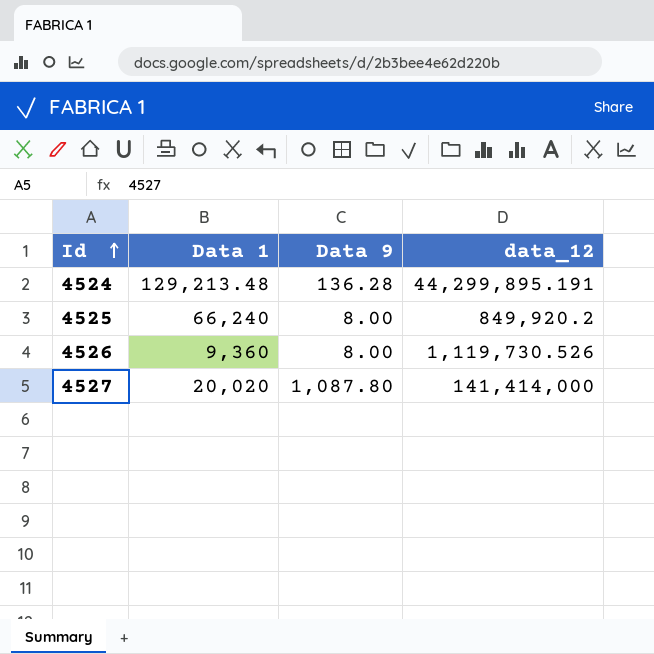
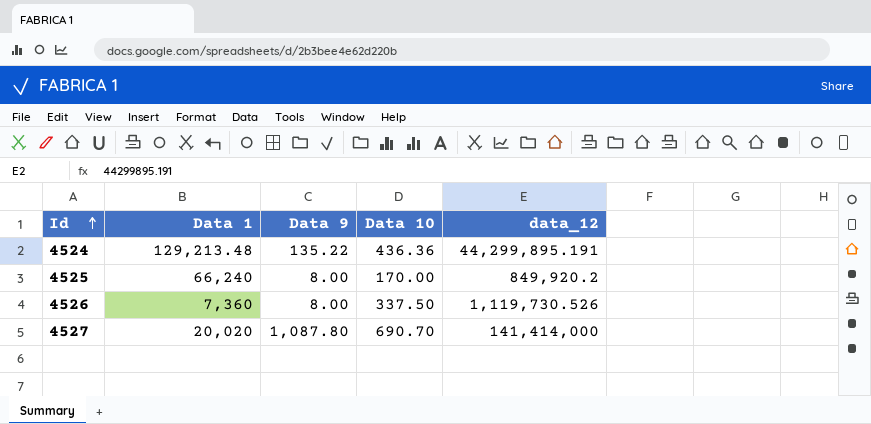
column Data 10 | position: none -> 4
4524 | Data 9: 136.28 -> 135.22
4526 | Data 1: 9,360 -> 7,360

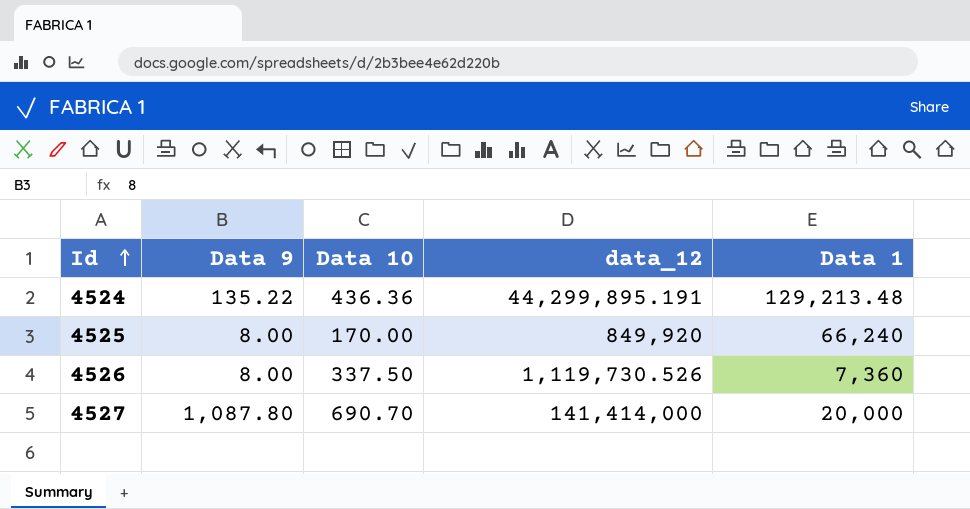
column Data 1 | position: 2 -> 5
4525 | data_12: 849,920.2 -> 849,920
4527 | Data 1: 20,020 -> 20,000

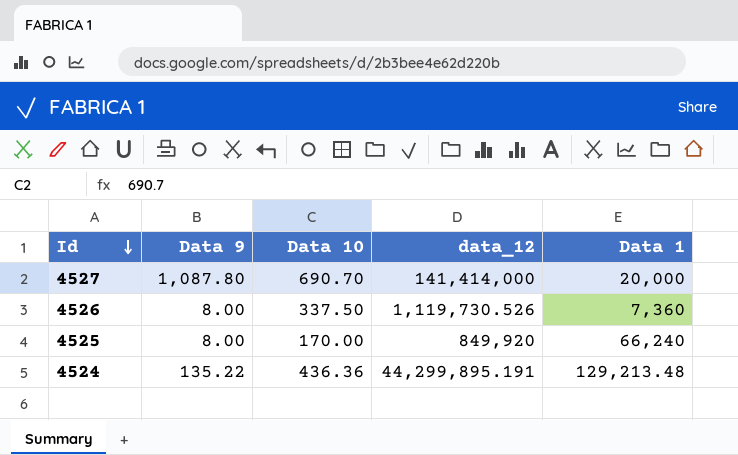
row order: Id ascending -> Id descending

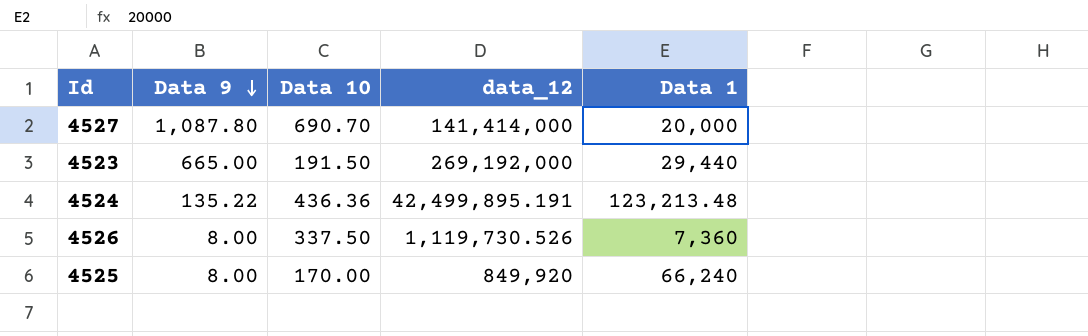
row order: Id descending -> Data 9 descending
row 4523: none -> 665.00 | 191.50 | 269,192,000 | 29,440
4524 | data_12: 44,299,895.191 -> 42,499,895.191
4524 | Data 1: 129,213.48 -> 123,213.48

